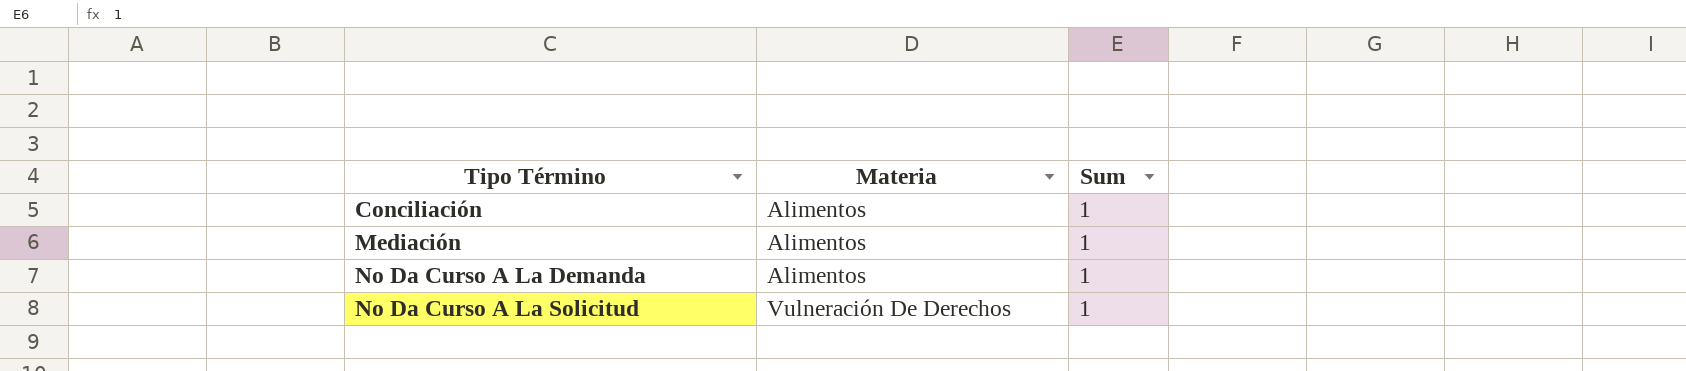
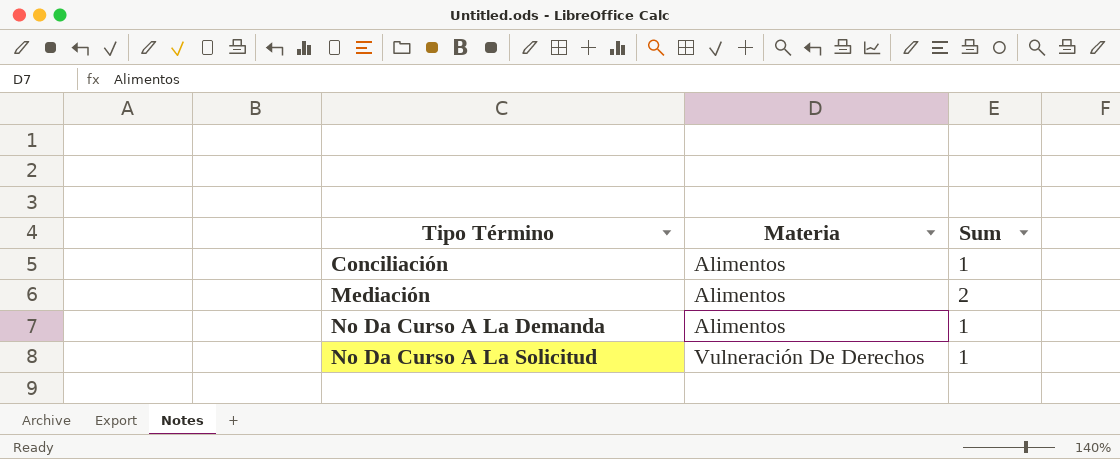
Mediación | Sum: 1 -> 2

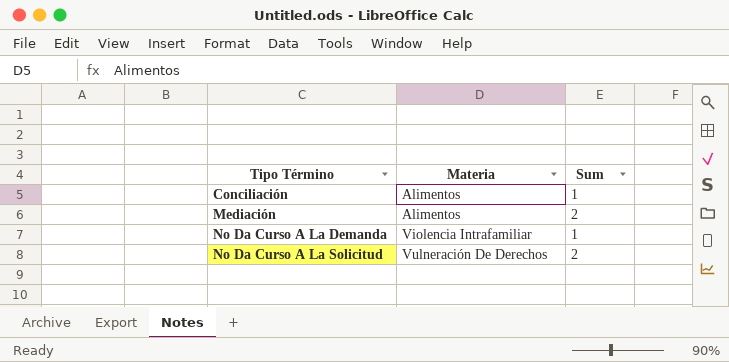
No Da Curso A La Demanda | Materia: Alimentos -> Violencia Intrafamiliar
No Da Curso A La Solicitud | Sum: 1 -> 2

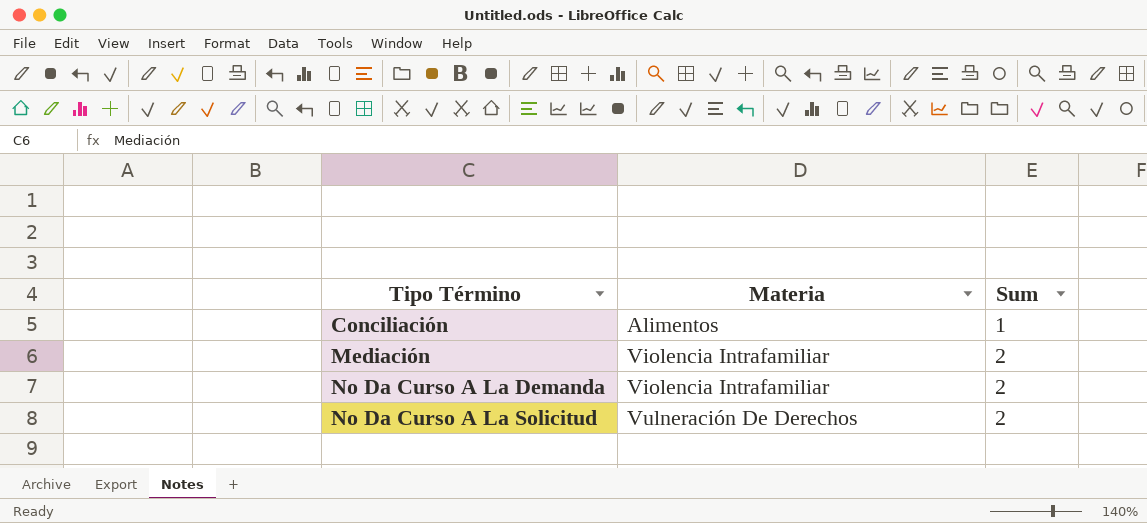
Mediación | Materia: Alimentos -> Violencia Intrafamiliar
No Da Curso A La Demanda | Sum: 1 -> 2

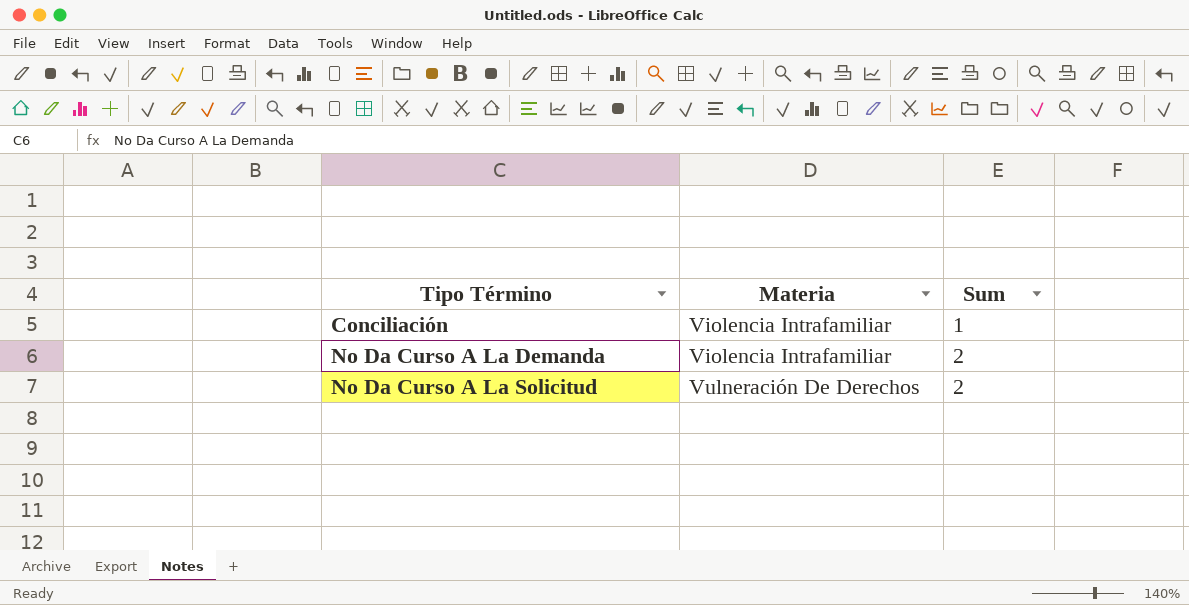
row Mediación: Violencia Intrafamiliar | 2 -> none
Conciliación | Materia: Alimentos -> Violencia Intrafamiliar

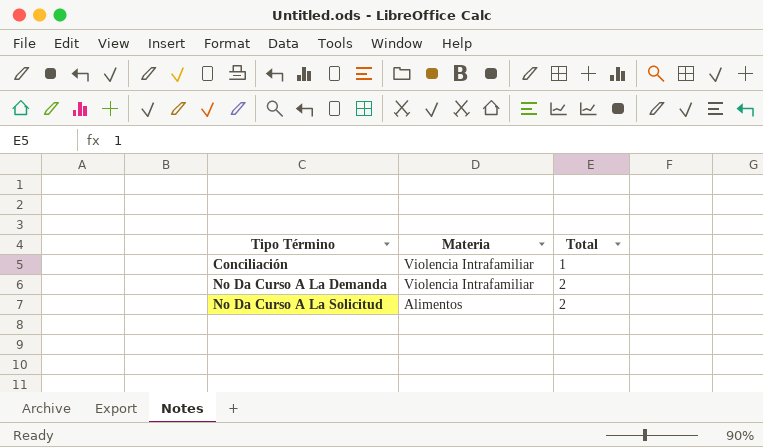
column name: Sum -> Total
No Da Curso A La Solicitud | Materia: Vulneración De Derechos -> Alimentos

